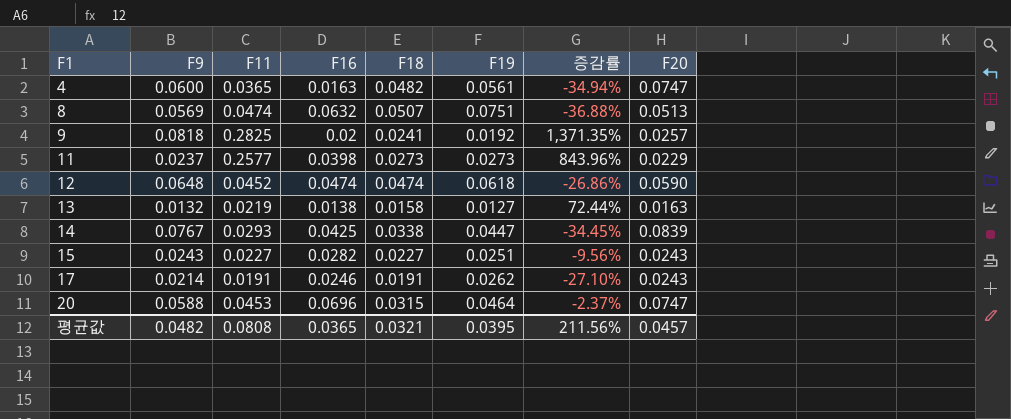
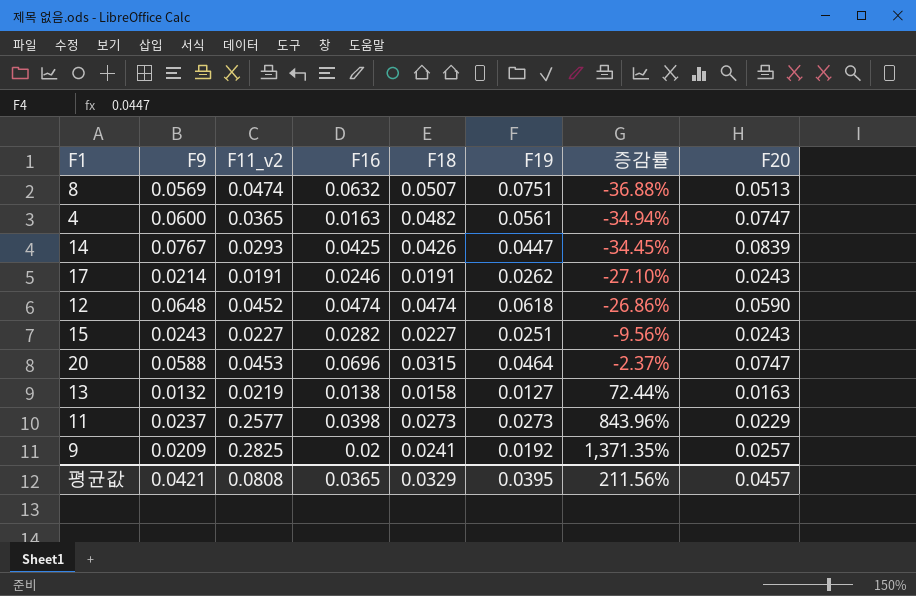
row order: F1 ascending -> 증감률 ascending
column name: F11 -> F11_v2
14 | F18: 0.0338 -> 0.0426
9 | F9: 0.0818 -> 0.0209
평균값 | F9: 0.0482 -> 0.0421
평균값 | F18: 0.0321 -> 0.0329

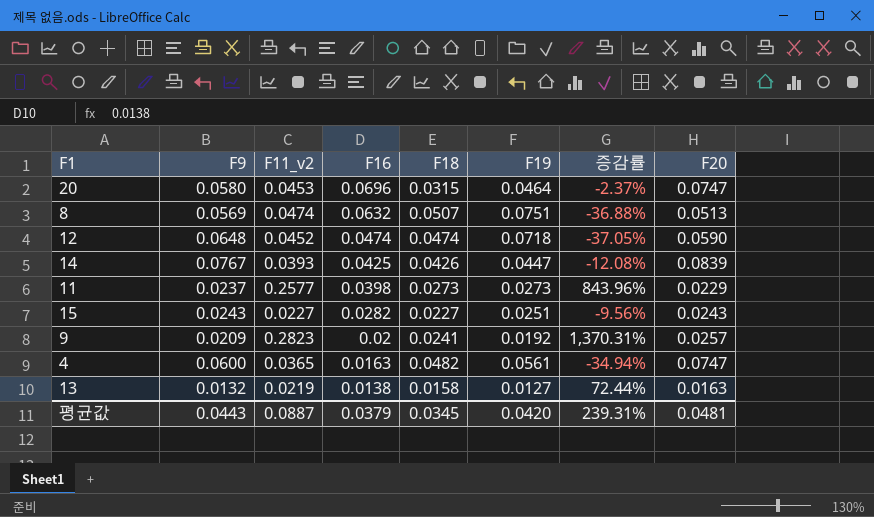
row order: 증감률 ascending -> F16 descending
row 17: 0.0214 | 0.0191 | 0.0246 | 0.0191 | 0.0262 | -27.10% | 0.0243 -> none
20 | F9: 0.0588 -> 0.0580
12 | F19: 0.0618 -> 0.0718
12 | 증감률: -26.86% -> -37.05%
14 | F11_v2: 0.0293 -> 0.0393
14 | 증감률: -34.45% -> -12.08%
9 | F11_v2: 0.2825 -> 0.2823
9 | 증감률: 1,371.35% -> 1,370.31%
평균값 | F9: 0.0421 -> 0.0443
평균값 | F11_v2: 0.0808 -> 0.0887
평균값 | F16: 0.0365 -> 0.0379
평균값 | F18: 0.0329 -> 0.0345
평균값 | F19: 0.0395 -> 0.0420
평균값 | 증감률: 211.56% -> 239.31%
평균값 | F20: 0.0457 -> 0.0481

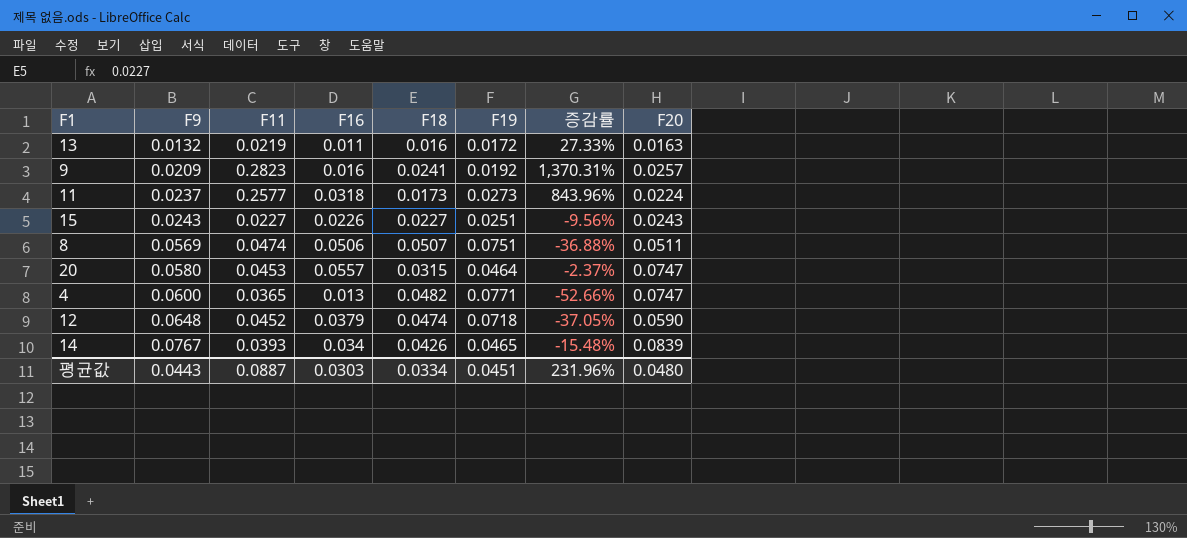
row order: F16 descending -> F9 ascending
column name: F11_v2 -> F11
13 | F16: 0.0138 -> 0.011
13 | F18: 0.0158 -> 0.016
13 | F19: 0.0127 -> 0.0172
13 | 증감률: 72.44% -> 27.33%
9 | F16: 0.02 -> 0.016
11 | F16: 0.0398 -> 0.0318
11 | F18: 0.0273 -> 0.0173
11 | F20: 0.0229 -> 0.0224
15 | F16: 0.0282 -> 0.0226
8 | F16: 0.0632 -> 0.0506
8 | F20: 0.0513 -> 0.0511
20 | F16: 0.0696 -> 0.0557
4 | F16: 0.0163 -> 0.013
4 | F19: 0.0561 -> 0.0771
4 | 증감률: -34.94% -> -52.66%
12 | F16: 0.0474 -> 0.0379
14 | F16: 0.0425 -> 0.034
14 | F19: 0.0447 -> 0.0465
14 | 증감률: -12.08% -> -15.48%
평균값 | F16: 0.0379 -> 0.0303
평균값 | F18: 0.0345 -> 0.0334
평균값 | F19: 0.0420 -> 0.0451
평균값 | 증감률: 239.31% -> 231.96%
평균값 | F20: 0.0481 -> 0.0480

